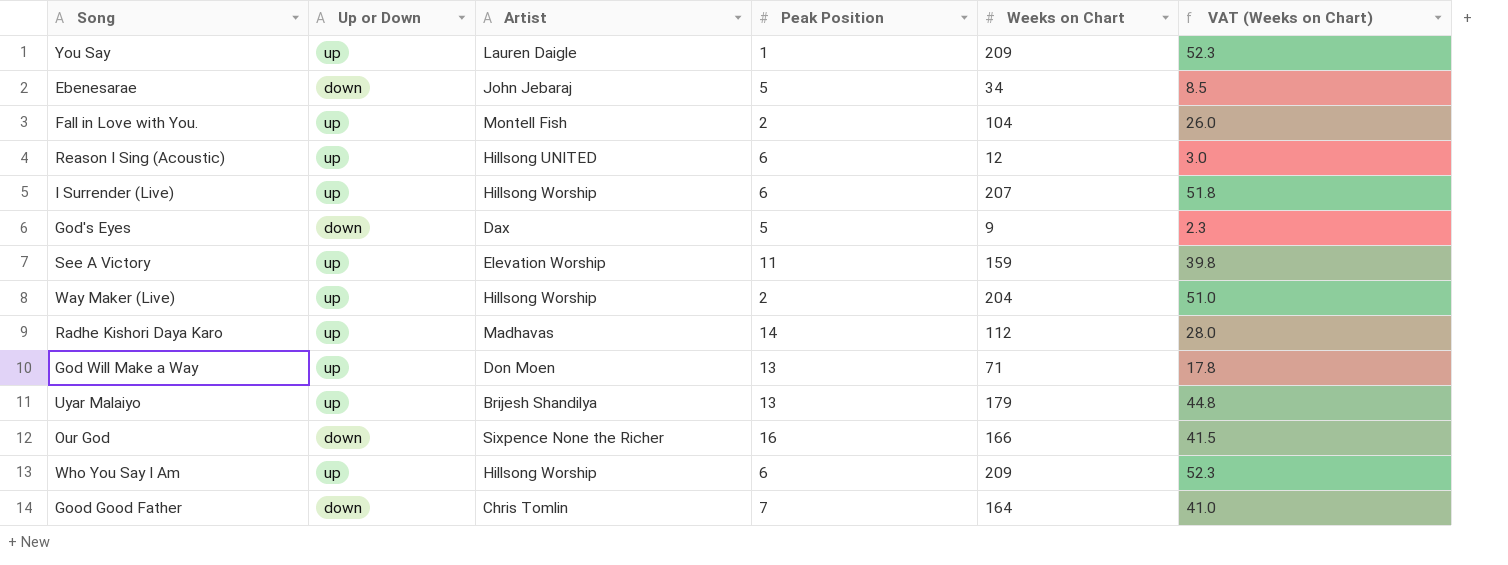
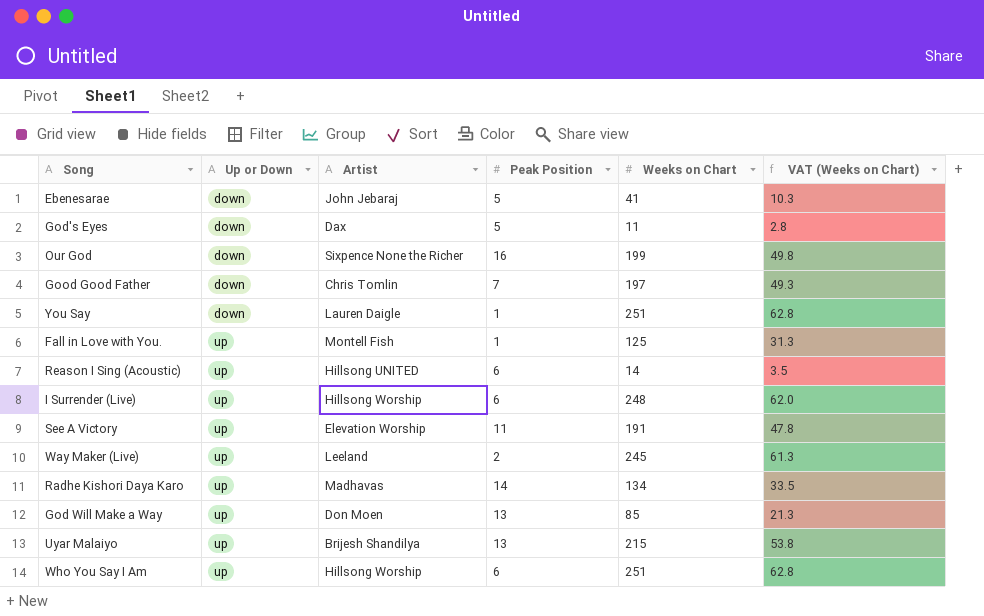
row order: none -> Up or Down ascending
Ebenesarae | Weeks on Chart: 34 -> 41
Ebenesarae | VAT (Weeks on Chart): 8.5 -> 10.3
God's Eyes | Weeks on Chart: 9 -> 11
God's Eyes | VAT (Weeks on Chart): 2.3 -> 2.8
Our God | Weeks on Chart: 166 -> 199
Our God | VAT (Weeks on Chart): 41.5 -> 49.8
Good Good Father | Weeks on Chart: 164 -> 197
Good Good Father | VAT (Weeks on Chart): 41.0 -> 49.3
You Say | Up or Down: up -> down
You Say | Weeks on Chart: 209 -> 251
You Say | VAT (Weeks on Chart): 52.3 -> 62.8
Fall in Love with You. | Peak Position: 2 -> 1
Fall in Love with You. | Weeks on Chart: 104 -> 125
Fall in Love with You. | VAT (Weeks on Chart): 26.0 -> 31.3
Reason I Sing (Acoustic) | Weeks on Chart: 12 -> 14
Reason I Sing (Acoustic) | VAT (Weeks on Chart): 3.0 -> 3.5
I Surrender (Live) | Weeks on Chart: 207 -> 248
I Surrender (Live) | VAT (Weeks on Chart): 51.8 -> 62.0
See A Victory | Weeks on Chart: 159 -> 191
See A Victory | VAT (Weeks on Chart): 39.8 -> 47.8
Way Maker (Live) | Artist: Hillsong Worship -> Leeland
Way Maker (Live) | Weeks on Chart: 204 -> 245
Way Maker (Live) | VAT (Weeks on Chart): 51.0 -> 61.3
Radhe Kishori Daya Karo | Weeks on Chart: 112 -> 134
Radhe Kishori Daya Karo | VAT (Weeks on Chart): 28.0 -> 33.5
God Will Make a Way | Weeks on Chart: 71 -> 85
God Will Make a Way | VAT (Weeks on Chart): 17.8 -> 21.3
Uyar Malaiyo | Weeks on Chart: 179 -> 215
Uyar Malaiyo | VAT (Weeks on Chart): 44.8 -> 53.8
Who You Say I Am | Weeks on Chart: 209 -> 251
Who You Say I Am | VAT (Weeks on Chart): 52.3 -> 62.8

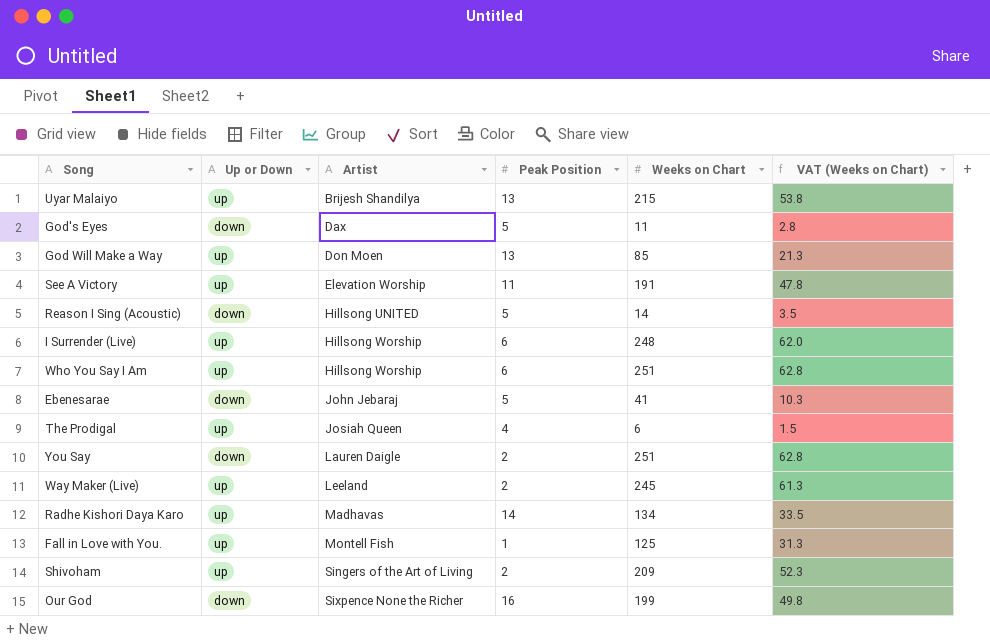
row order: Up or Down ascending -> Artist ascending
row Good Good Father: down | Chris Tomlin | 7 | 197 | 49.3 -> none
Reason I Sing (Acoustic) | Up or Down: up -> down
Reason I Sing (Acoustic) | Peak Position: 6 -> 5
row The Prodigal: none -> up | Josiah Queen | 4 | 6 | 1.5
You Say | Peak Position: 1 -> 2
row Shivoham: none -> up | Singers of the Art of Living | 2 | 209 | 52.3

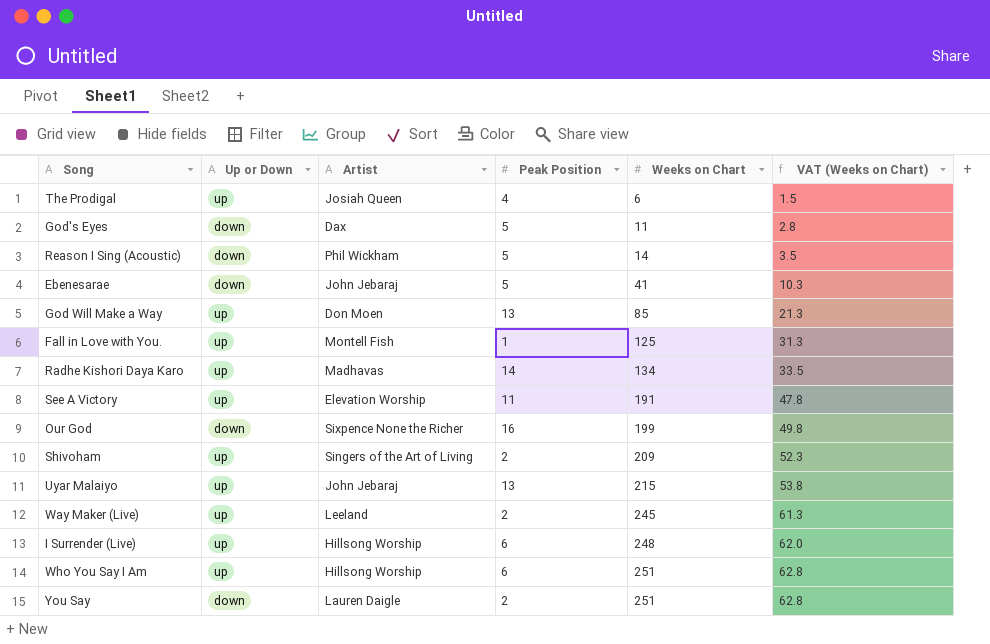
row order: Artist ascending -> Weeks on Chart ascending
Reason I Sing (Acoustic) | Artist: Hillsong UNITED -> Phil Wickham
Uyar Malaiyo | Artist: Brijesh Shandilya -> John Jebaraj

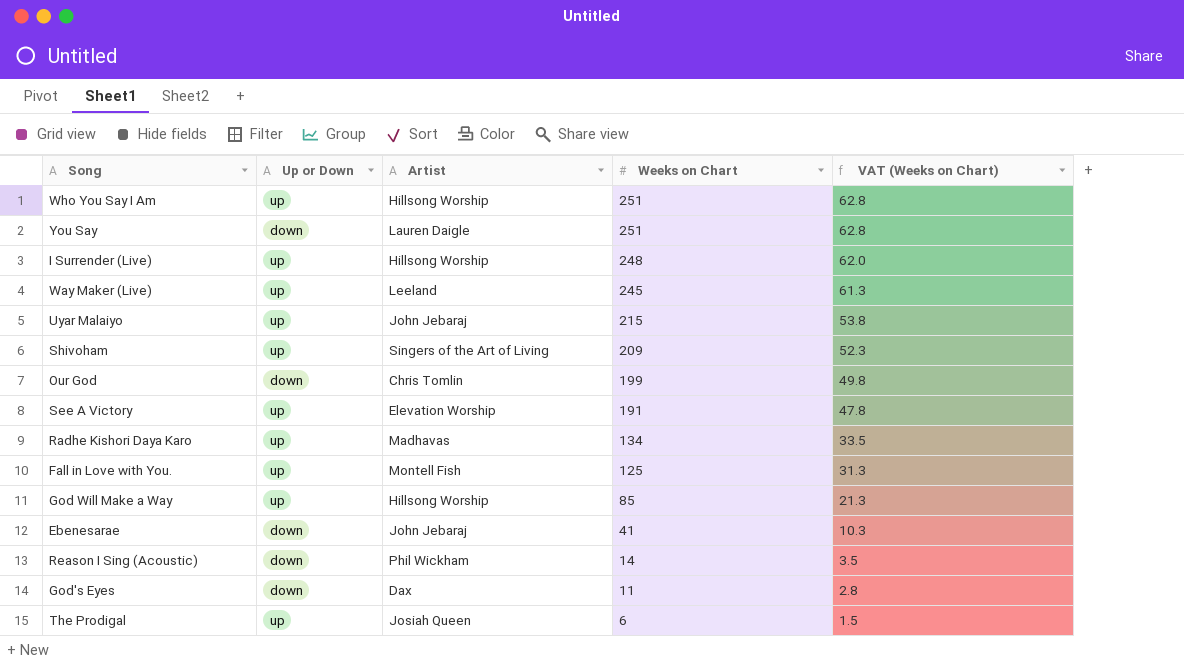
row order: Weeks on Chart ascending -> Weeks on Chart descending
column Peak Position | position: 4 -> none
Our God | Artist: Sixpence None the Richer -> Chris Tomlin
God Will Make a Way | Artist: Don Moen -> Hillsong Worship

